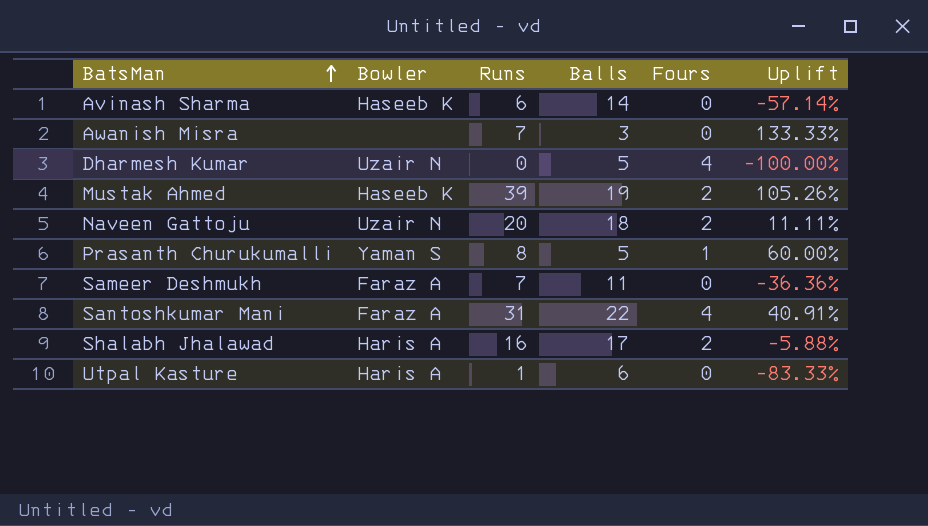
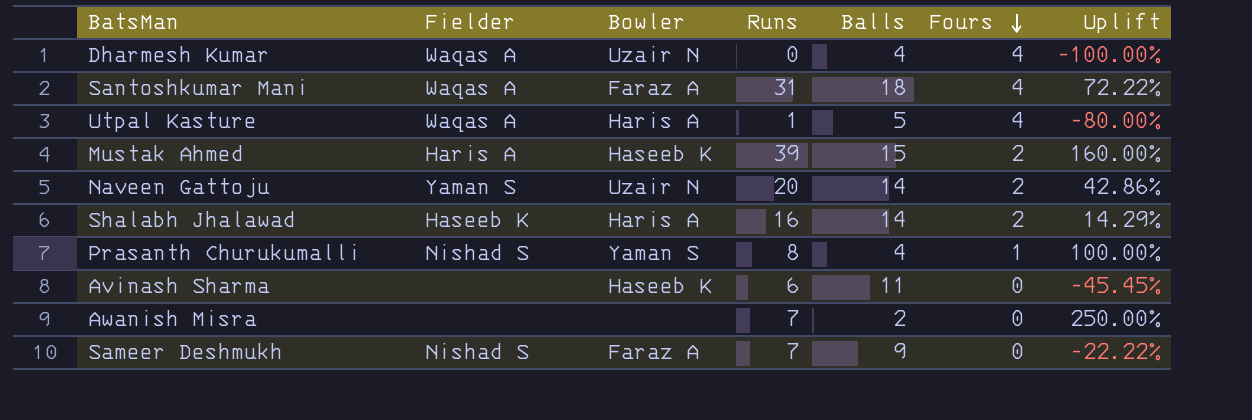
row order: BatsMan ascending -> Fours descending
column Fielder | position: none -> 2
Dharmesh Kumar | Balls: 5 -> 4
Santoshkumar Mani | Balls: 22 -> 18
Santoshkumar Mani | Uplift: 40.91% -> 72.22%
Utpal Kasture | Balls: 6 -> 5
Utpal Kasture | Fours: 0 -> 4
Utpal Kasture | Uplift: -83.33% -> -80.00%
Mustak Ahmed | Balls: 19 -> 15
Mustak Ahmed | Uplift: 105.26% -> 160.00%
Naveen Gattoju | Balls: 18 -> 14
Naveen Gattoju | Uplift: 11.11% -> 42.86%
Shalabh Jhalawad | Balls: 17 -> 14
Shalabh Jhalawad | Uplift: -5.88% -> 14.29%
Prasanth Churukumalli | Balls: 5 -> 4
Prasanth Churukumalli | Uplift: 60.00% -> 100.00%
Avinash Sharma | Balls: 14 -> 11
Avinash Sharma | Uplift: -57.14% -> -45.45%
Awanish Misra | Balls: 3 -> 2
Awanish Misra | Uplift: 133.33% -> 250.00%
Sameer Deshmukh | Balls: 11 -> 9
Sameer Deshmukh | Uplift: -36.36% -> -22.22%

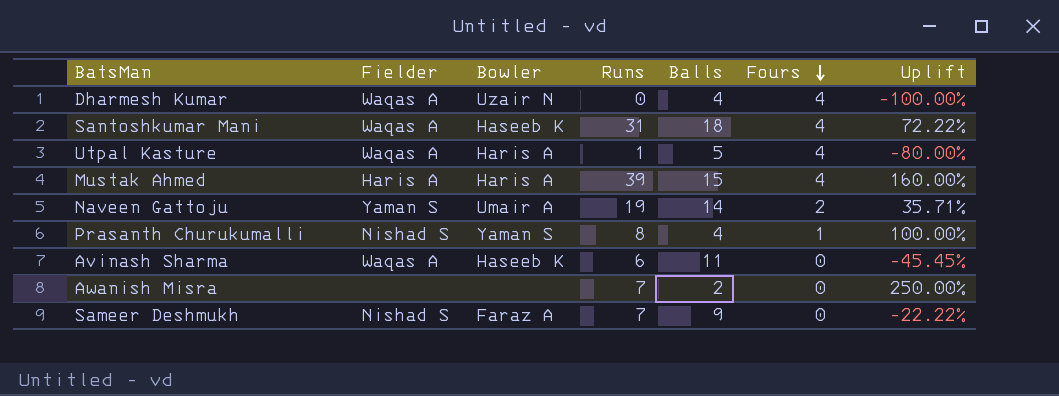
row Shalabh Jhalawad: Haseeb K | Haris A | 16 | 14 | 2 | 14.29% -> none
Santoshkumar Mani | Bowler: Faraz A -> Haseeb K
Mustak Ahmed | Bowler: Haseeb K -> Haris A
Mustak Ahmed | Fours: 2 -> 4
Naveen Gattoju | Bowler: Uzair N -> Umair A
Naveen Gattoju | Runs: 20 -> 19
Naveen Gattoju | Uplift: 42.86% -> 35.71%
Avinash Sharma | Fielder: none -> Waqas A

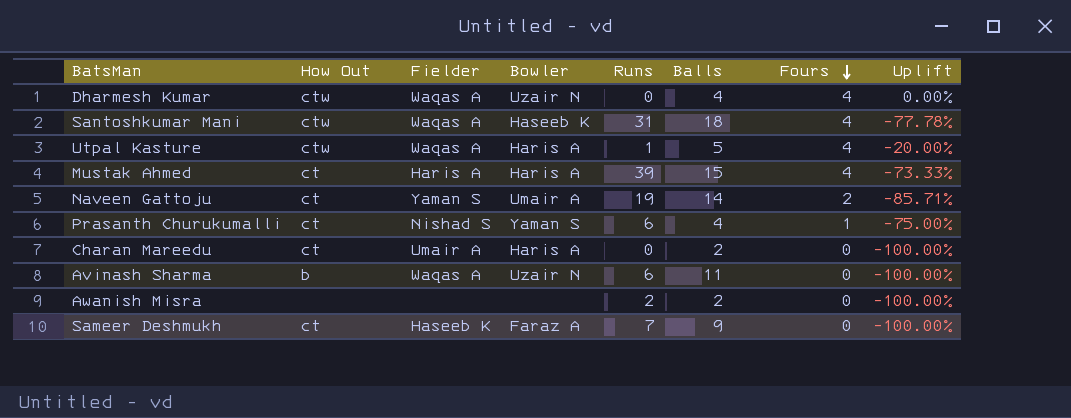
column How Out | position: none -> 2
column Uplift | formula: ([Runs] - [Balls]) / [Balls] -> ([Fours] - [Balls]) / [Balls]
Prasanth Churukumalli | Runs: 8 -> 6
row Charan Mareedu: none -> ct | Umair A | Haris A | 0 | 2 | 0 | -100.00%
Avinash Sharma | Bowler: Haseeb K -> Uzair N
Awanish Misra | Runs: 7 -> 2
Sameer Deshmukh | Fielder: Nishad S -> Haseeb K

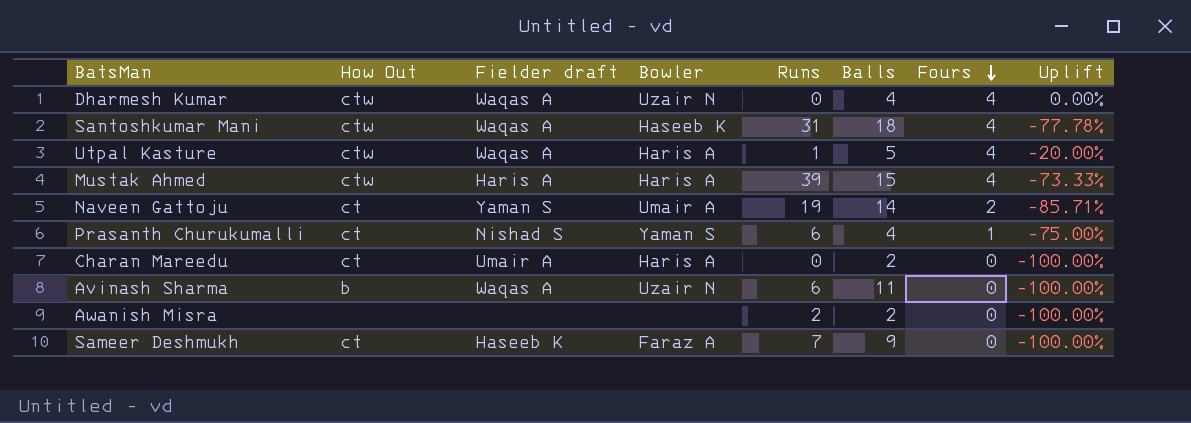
column name: Fielder -> Fielder draft
Mustak Ahmed | How Out: ct -> ctw

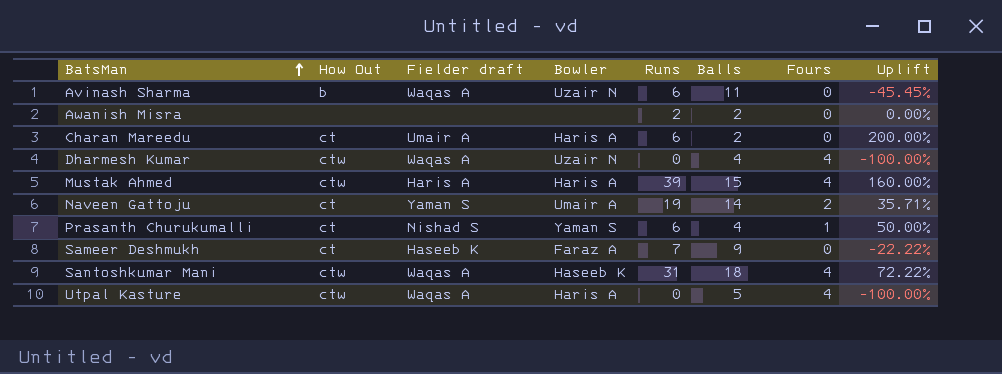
row order: Fours descending -> BatsMan ascending
column Uplift | formula: ([Fours] - [Balls]) / [Balls] -> ([Runs] - [Balls]) / [Balls]
Charan Mareedu | Runs: 0 -> 6
Utpal Kasture | Runs: 1 -> 0

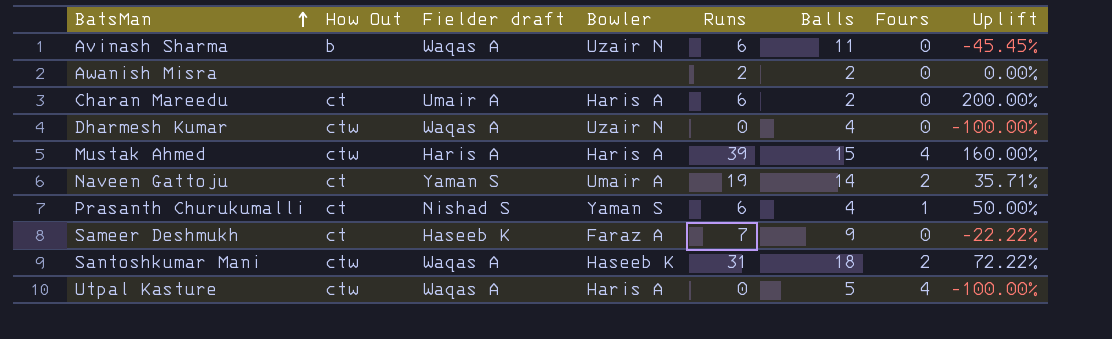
Dharmesh Kumar | Fours: 4 -> 0
Santoshkumar Mani | Fours: 4 -> 2

